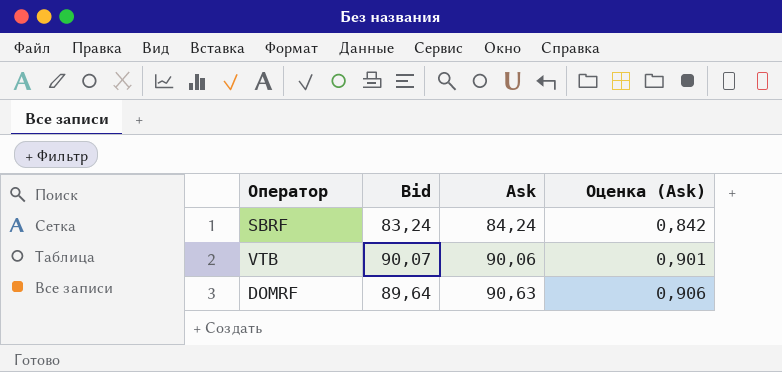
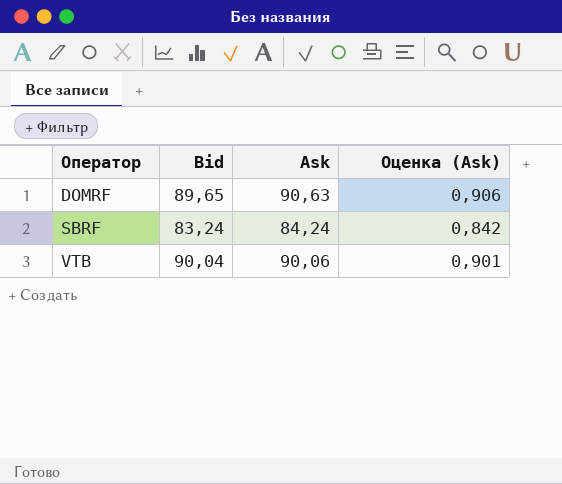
row order: Ask ascending -> Оператор ascending
DOMRF | Bid: 89,64 -> 89,65
VTB | Bid: 90,07 -> 90,04

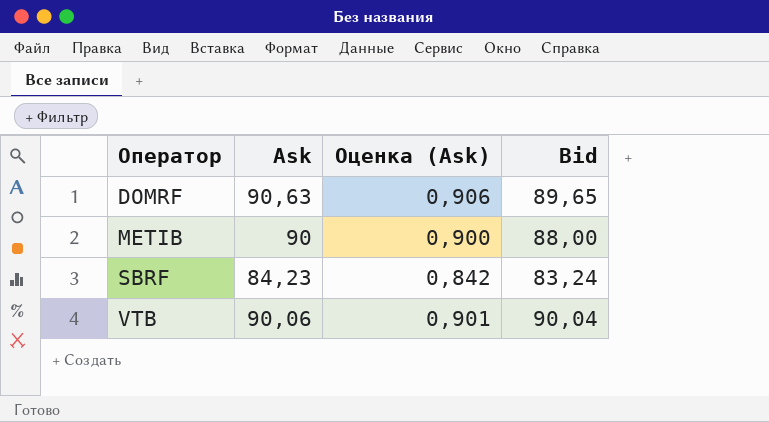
column Bid | position: 2 -> 4
row METIB: none -> 90 | 0,900 | 88,00
SBRF | Ask: 84,24 -> 84,23

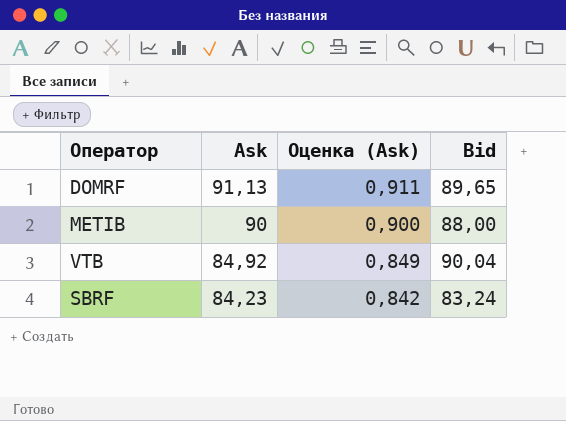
row order: Оператор ascending -> Ask descending
DOMRF | Ask: 90,63 -> 91,13
DOMRF | Оценка (Ask): 0,906 -> 0,911
VTB | Ask: 90,06 -> 84,92
VTB | Оценка (Ask): 0,901 -> 0,849

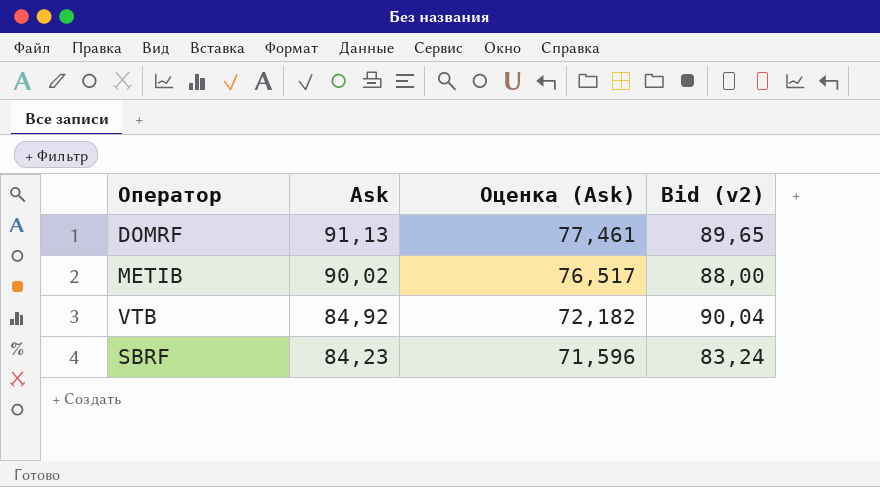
column Оценка (Ask) | formula: [Ask] * 0,01 -> [Ask] * 0,85
column name: Bid -> Bid (v2)
METIB | Ask: 90 -> 90,02

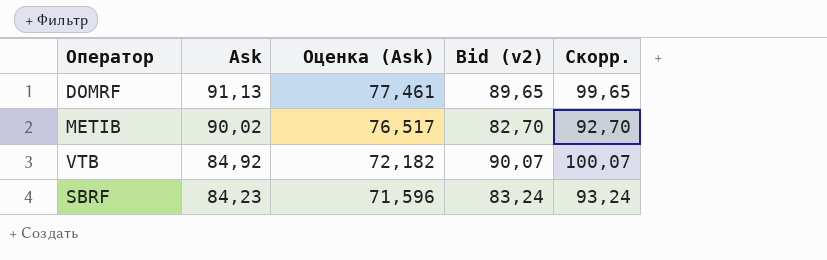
column Скорр. | formula: none -> [Bid (v2)] + 10
METIB | Bid (v2): 88,00 -> 82,70
VTB | Bid (v2): 90,04 -> 90,07

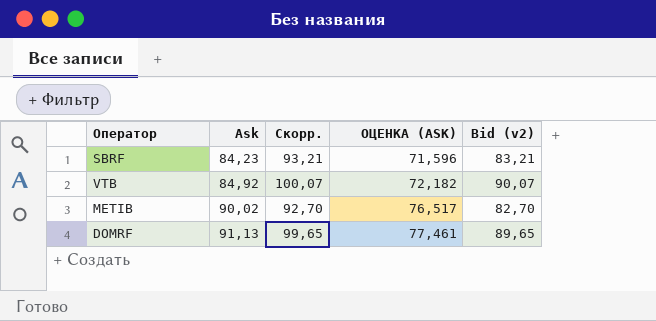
row order: Ask descending -> Ask ascending
column Скорр. | position: 5 -> 3
column name: Оценка (Ask) -> ОЦЕНКА (ASK)
SBRF | Скорр.: 93,24 -> 93,21
SBRF | Bid (v2): 83,24 -> 83,21

